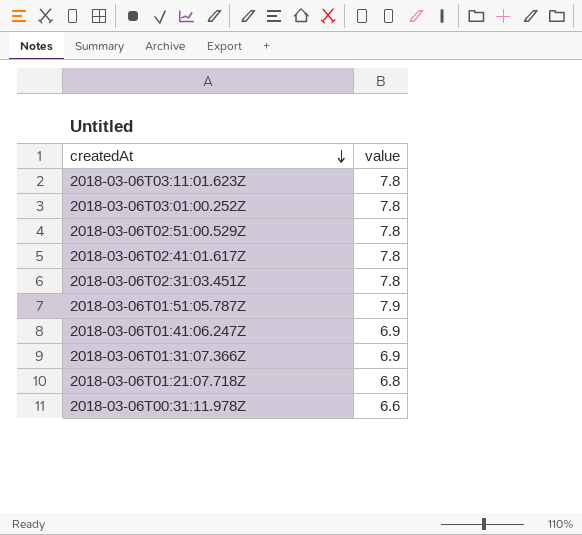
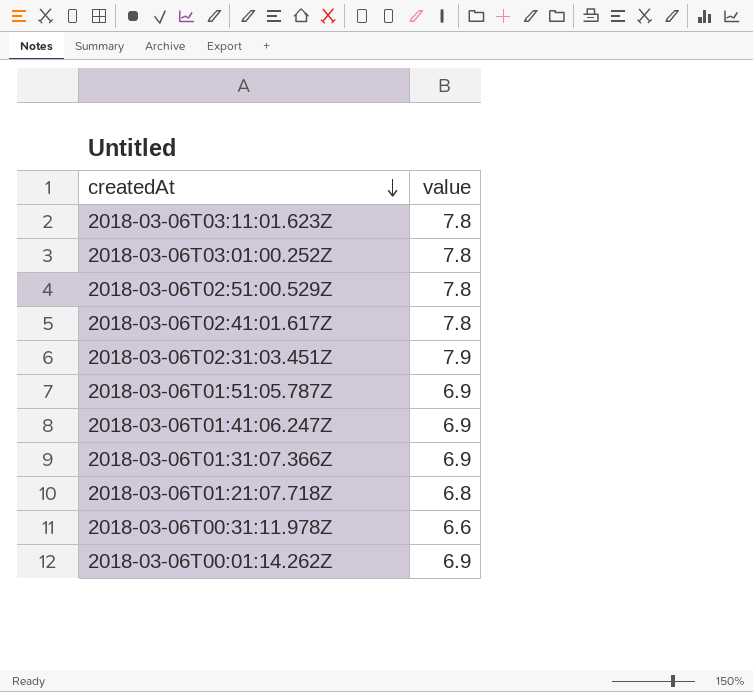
2018-03-06T02:31:03.451Z | value: 7.8 -> 7.9
2018-03-06T01:51:05.787Z | value: 7.9 -> 6.9
row 2018-03-06T00:01:14.262Z: none -> 6.9

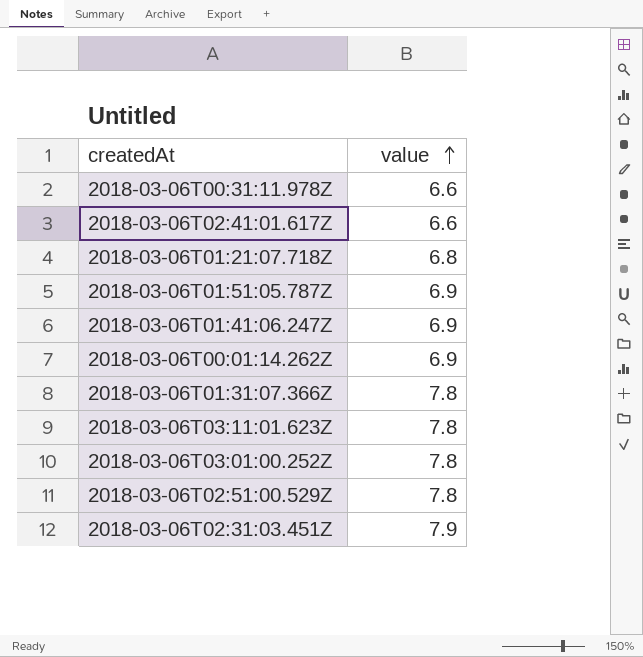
row order: createdAt descending -> value ascending
2018-03-06T02:41:01.617Z | value: 7.8 -> 6.6
2018-03-06T01:31:07.366Z | value: 6.9 -> 7.8

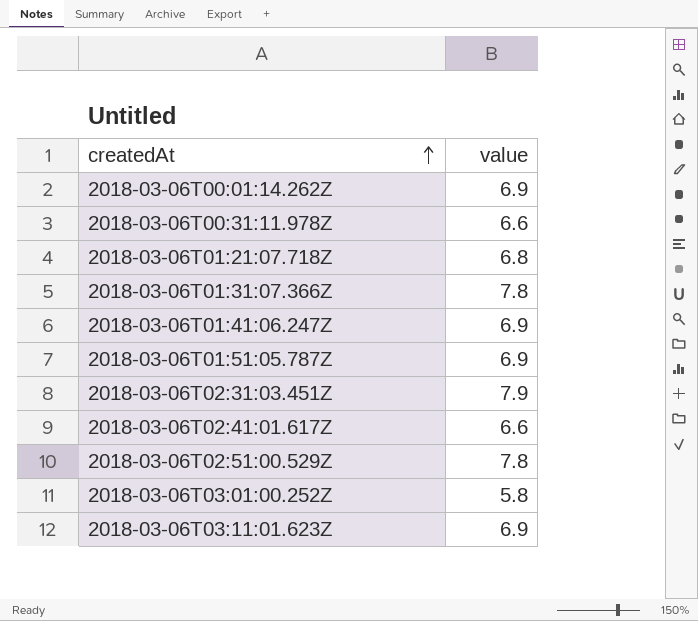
row order: value ascending -> createdAt ascending
2018-03-06T03:01:00.252Z | value: 7.8 -> 5.8
2018-03-06T03:11:01.623Z | value: 7.8 -> 6.9

